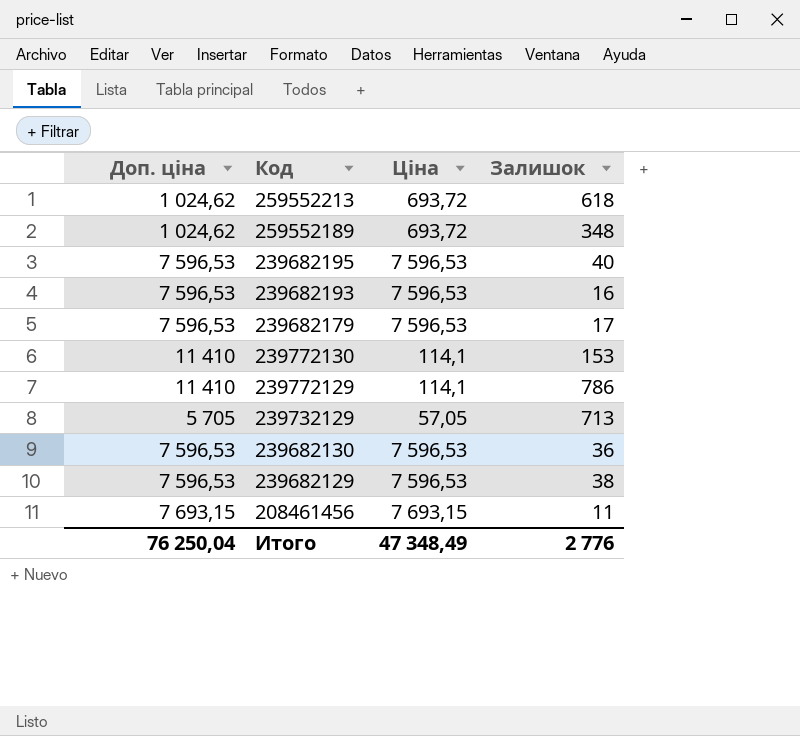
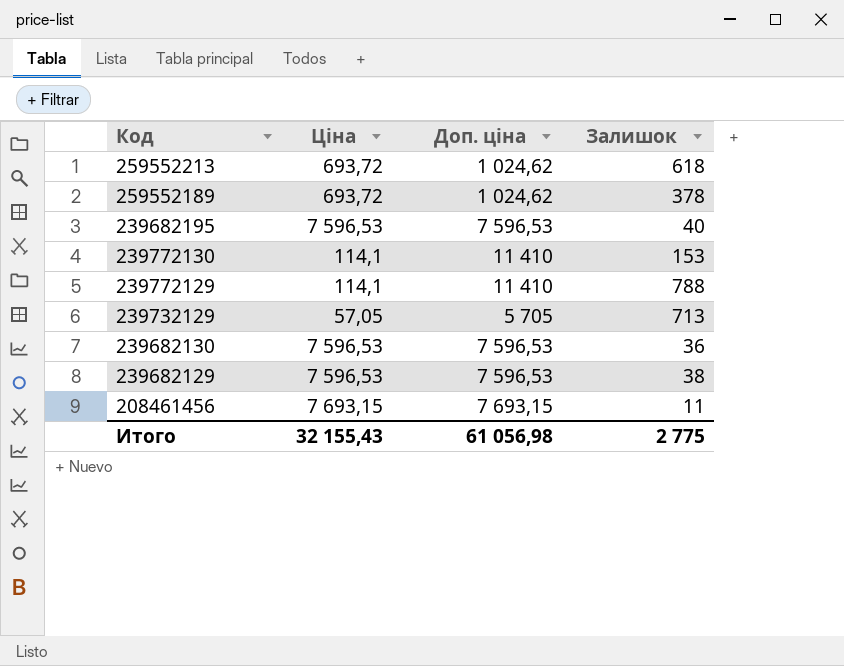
column Доп. ціна | position: 1 -> 3
row 239682193: 7 596,53 | 7 596,53 | 16 -> none
row 239682179: 7 596,53 | 7 596,53 | 17 -> none
259552189 | Залишок: 348 -> 378
239772129 | Залишок: 786 -> 788
Итого | Ціна: 47 348,49 -> 32 155,43
Итого | Доп. ціна: 76 250,04 -> 61 056,98
Итого | Залишок: 2 776 -> 2 775

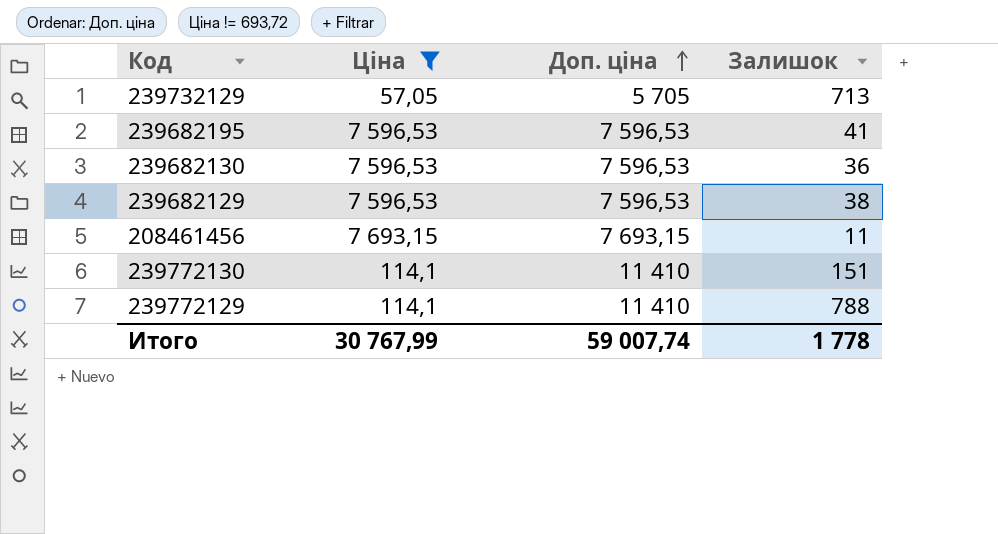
filter: none -> Ціна != 693,72
row order: none -> Доп. ціна ascending
239682195 | Залишок: 40 -> 41
239772130 | Залишок: 153 -> 151
Итого | Ціна: 32 155,43 -> 30 767,99
Итого | Доп. ціна: 61 056,98 -> 59 007,74
Итого | Залишок: 2 775 -> 1 778

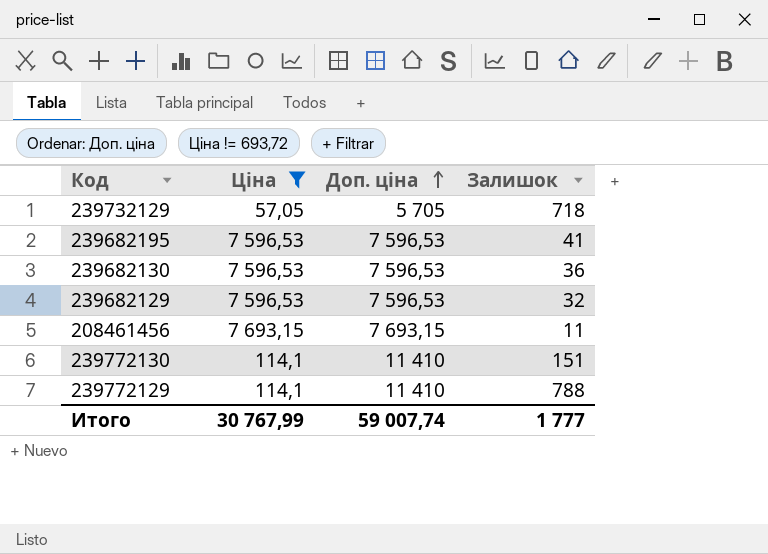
239732129 | Залишок: 713 -> 718
239682129 | Залишок: 38 -> 32
Итого | Залишок: 1 778 -> 1 777

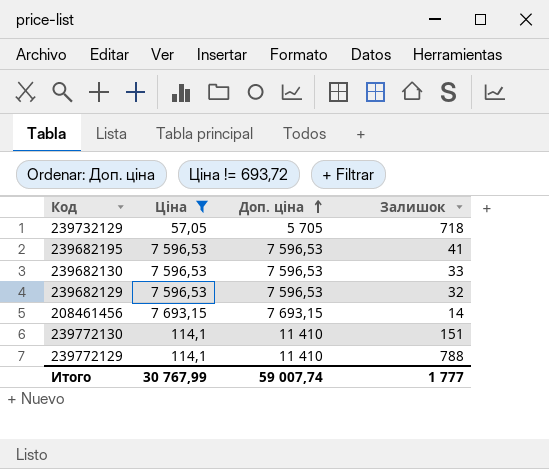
239682130 | Залишок: 36 -> 33
208461456 | Залишок: 11 -> 14

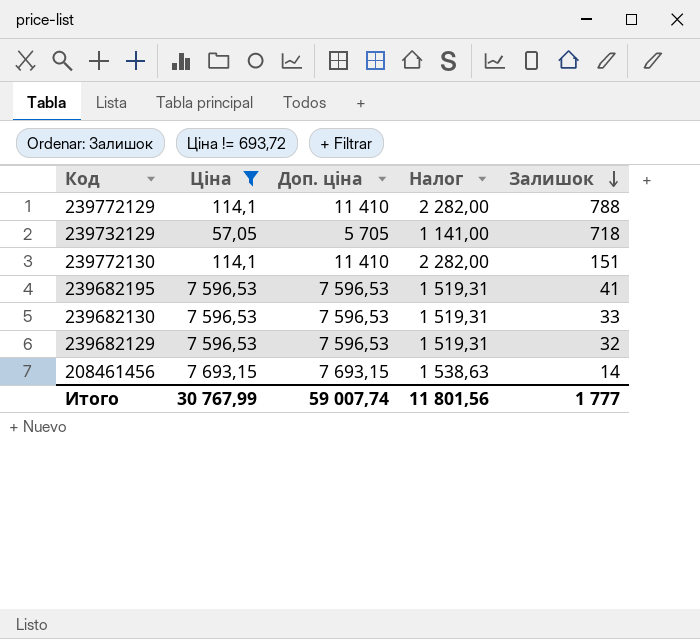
row order: Доп. ціна ascending -> Залишок descending
column Налог | formula: none -> [Доп. ціна] * 0,2

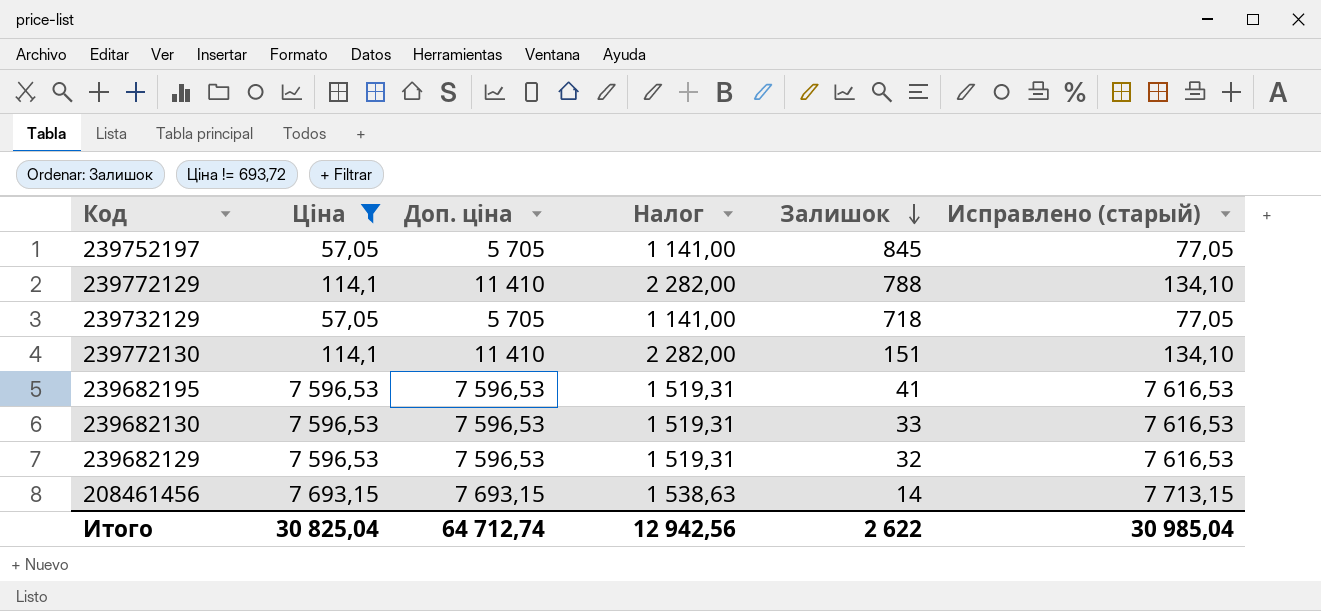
column Исправлено (старый) | formula: none -> [Ціна] + 20
row 239752197: none -> 57,05 | 5 705 | 1 141,00 | 845 | 77,05
Итого | Ціна: 30 767,99 -> 30 825,04
Итого | Доп. ціна: 59 007,74 -> 64 712,74
Итого | Налог: 11 801,56 -> 12 942,56
Итого | Залишок: 1 777 -> 2 622

